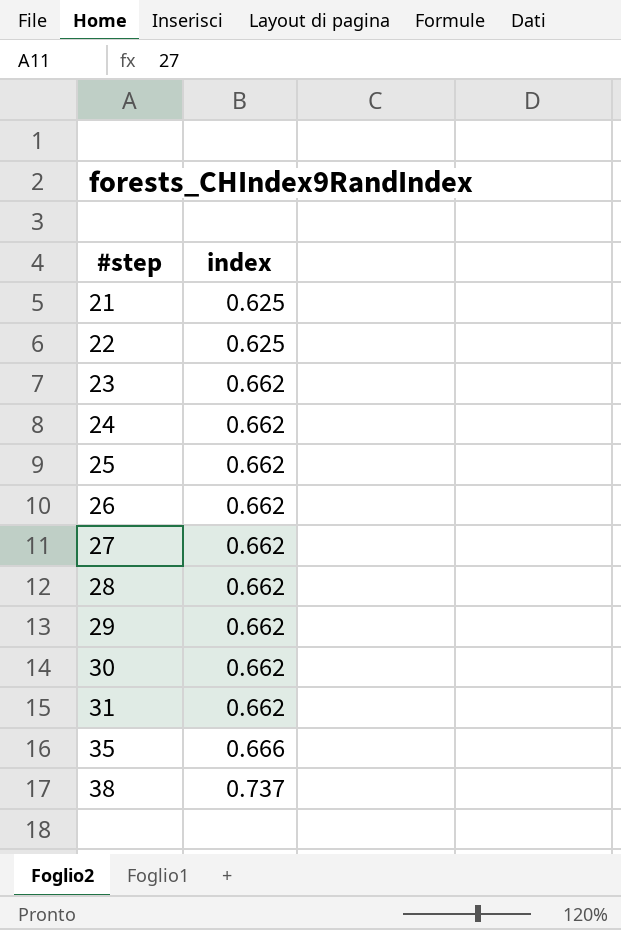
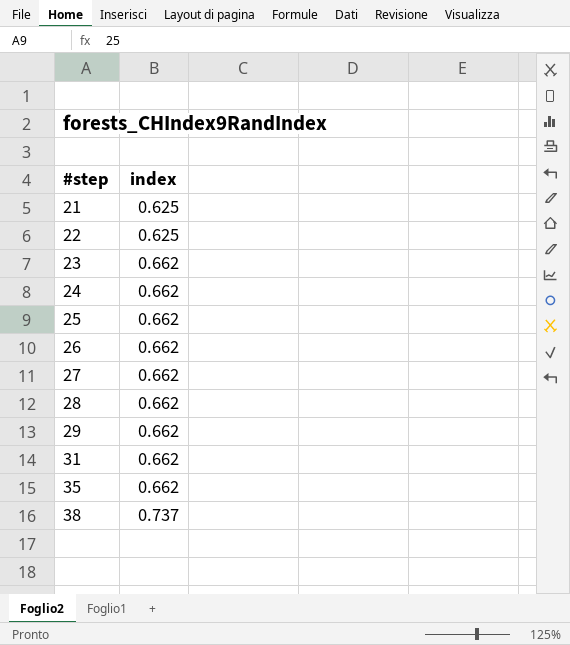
row 30: 0.662 -> none
35 | index: 0.666 -> 0.662

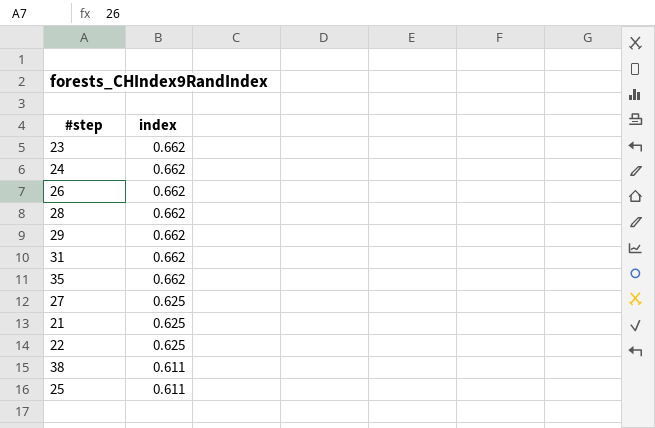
row order: #step ascending -> index descending
27 | index: 0.662 -> 0.625
38 | index: 0.737 -> 0.611
25 | index: 0.662 -> 0.611

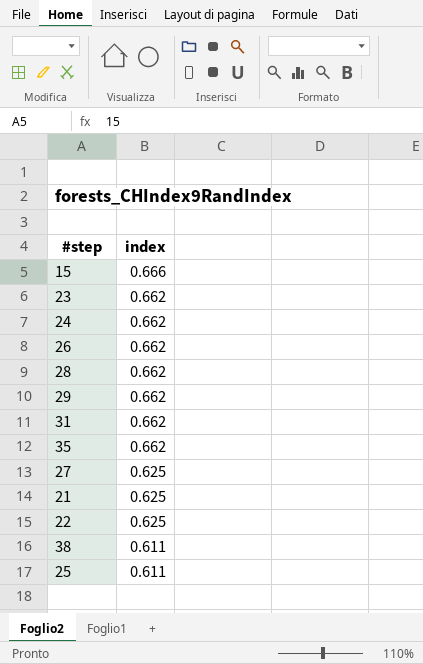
row 15: none -> 0.666

